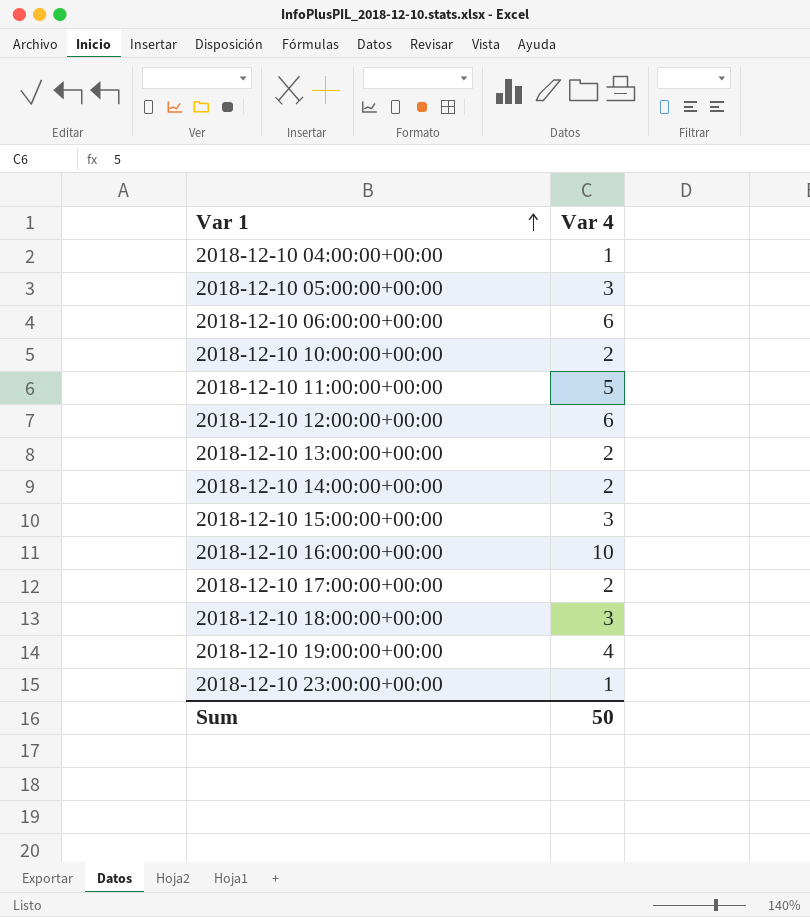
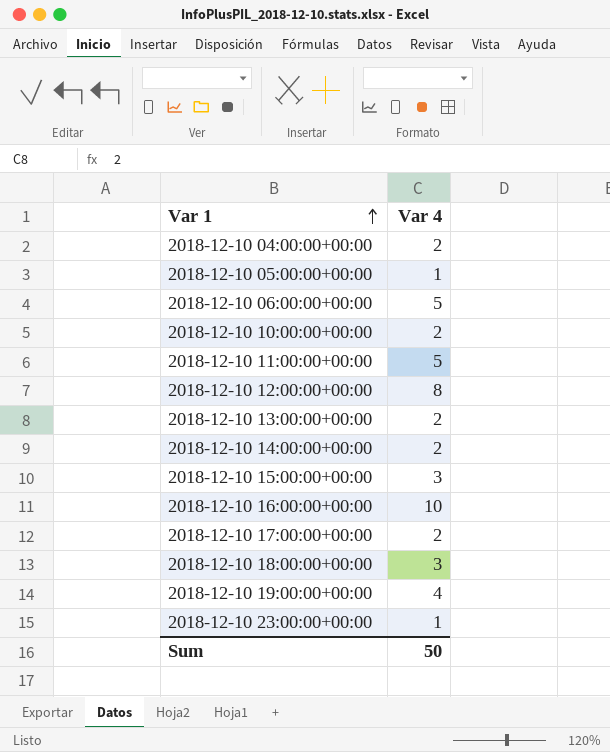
2018-12-10 04:00:00+00:00 | Var 4: 1 -> 2
2018-12-10 05:00:00+00:00 | Var 4: 3 -> 1
2018-12-10 06:00:00+00:00 | Var 4: 6 -> 5
2018-12-10 12:00:00+00:00 | Var 4: 6 -> 8

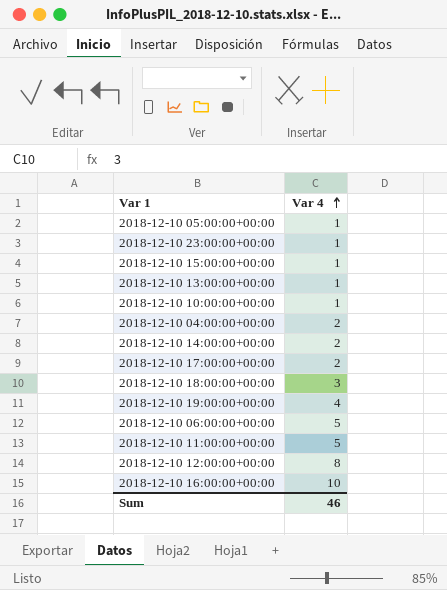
row order: Var 1 ascending -> Var 4 ascending
2018-12-10 15:00:00+00:00 | Var 4: 3 -> 1
2018-12-10 13:00:00+00:00 | Var 4: 2 -> 1
2018-12-10 10:00:00+00:00 | Var 4: 2 -> 1
Sum | Var 4: 50 -> 46

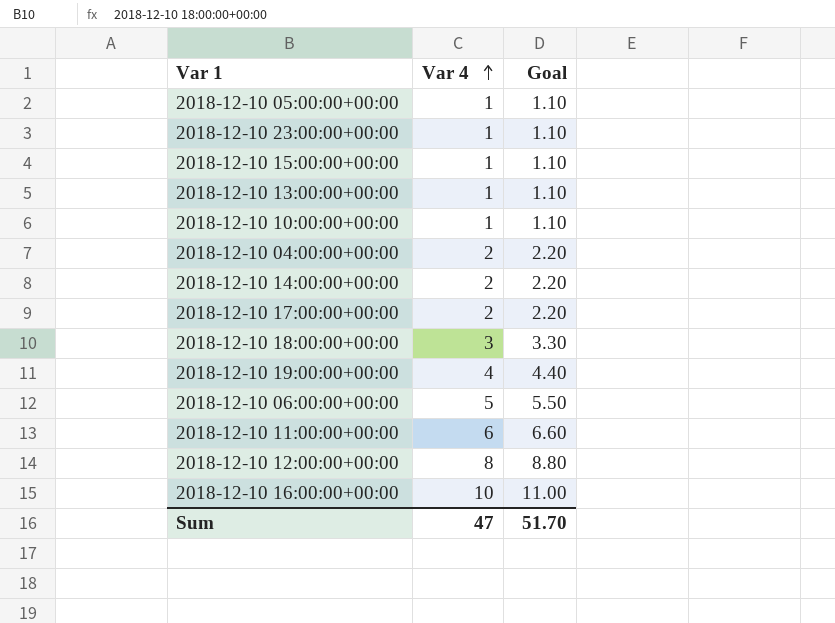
column Goal | formula: none -> [Var 4] * 1.1
2018-12-10 11:00:00+00:00 | Var 4: 5 -> 6
Sum | Var 4: 46 -> 47

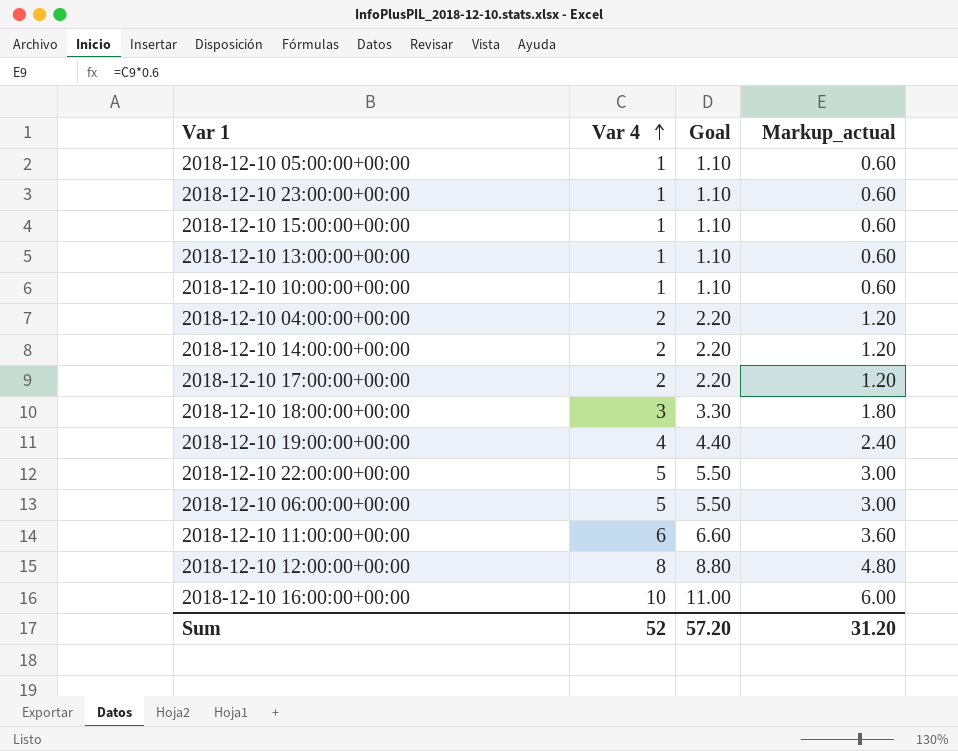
column Markup_actual | formula: none -> [Var 4] * 0.6
row 2018-12-10 22:00:00+00:00: none -> 5 | 5.50 | 3.00
Sum | Var 4: 47 -> 52
Sum | Goal: 51.70 -> 57.20

